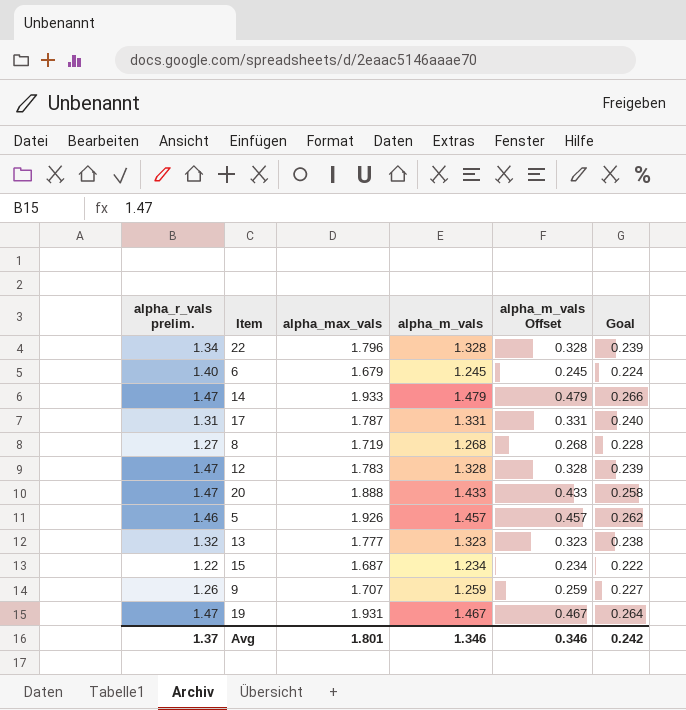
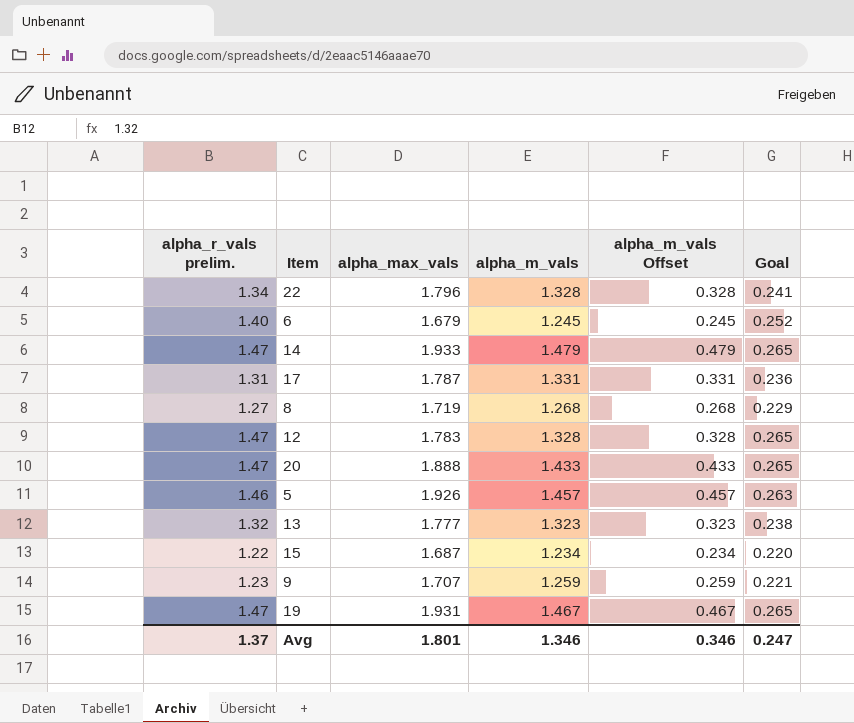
column Goal | formula: [alpha_m_vals] * 0.18 -> [alpha_r_vals prelim.] * 0.18
9 | alpha_r_vals prelim.: 1.26 -> 1.23
Avg | Goal: 0.242 -> 0.247

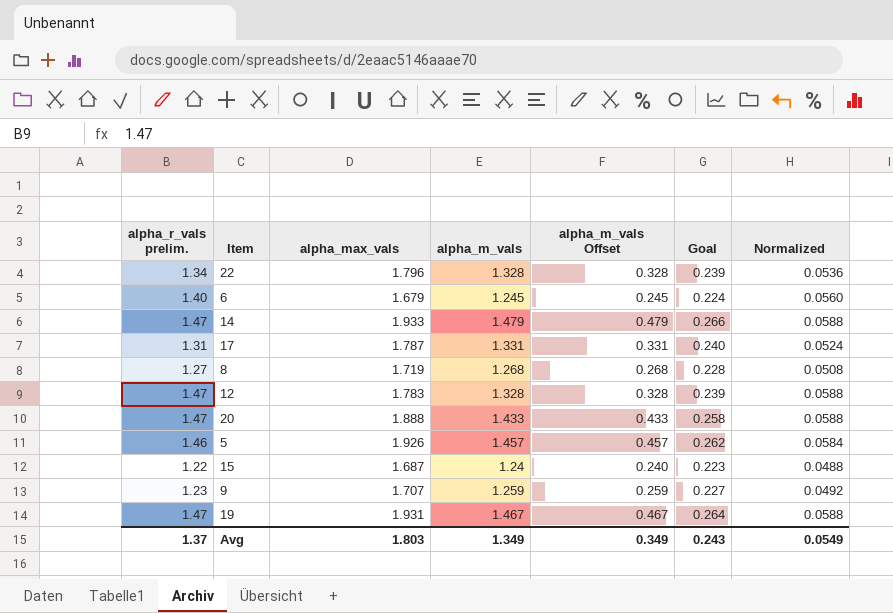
column Goal | formula: [alpha_r_vals prelim.] * 0.18 -> [alpha_m_vals] * 0.18
column Normalized | formula: none -> [alpha_r_vals prelim.] * 0.04
row 13: 1.32 | 1.777 | 1.323 | 0.323 | 0.238 -> none
15 | alpha_m_vals: 1.234 -> 1.24
15 | alpha_m_vals Offset: 0.234 -> 0.240
Avg | alpha_max_vals: 1.801 -> 1.803
Avg | alpha_m_vals: 1.346 -> 1.349
Avg | alpha_m_vals Offset: 0.346 -> 0.349
Avg | Goal: 0.247 -> 0.243

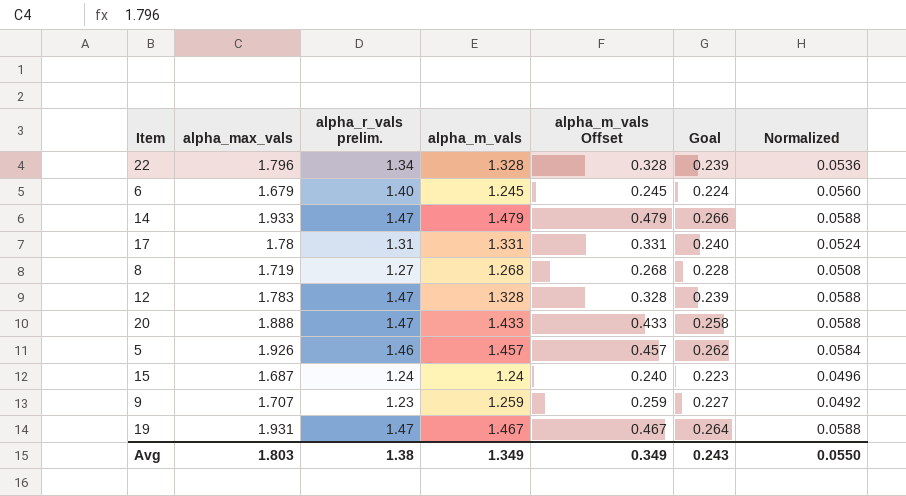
column alpha_r_vals prelim. | position: 1 -> 3
17 | alpha_max_vals: 1.787 -> 1.78
15 | alpha_r_vals prelim.: 1.22 -> 1.24
15 | Normalized: 0.0488 -> 0.0496
Avg | alpha_r_vals prelim.: 1.37 -> 1.38
Avg | Normalized: 0.0549 -> 0.0550

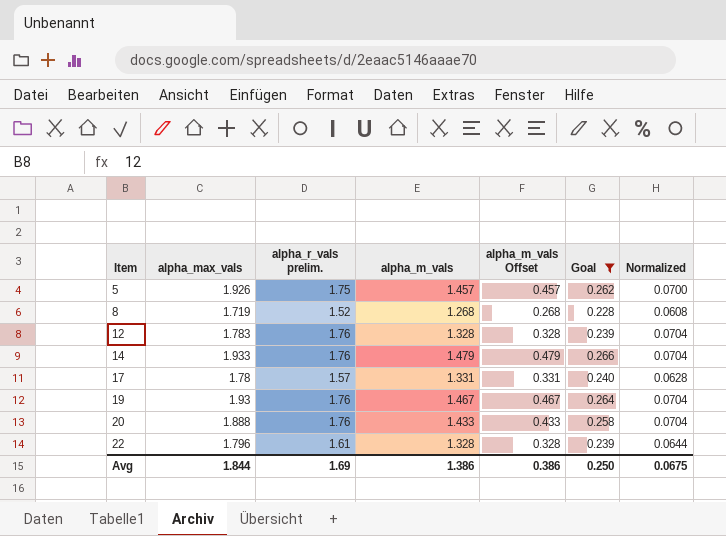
filter: none -> Goal >= 0.228
row order: none -> Item ascending
5 | alpha_r_vals prelim.: 1.46 -> 1.75
5 | Normalized: 0.0584 -> 0.0700
8 | alpha_r_vals prelim.: 1.27 -> 1.52
8 | Normalized: 0.0508 -> 0.0608
12 | alpha_r_vals prelim.: 1.47 -> 1.76
12 | Normalized: 0.0588 -> 0.0704
14 | alpha_r_vals prelim.: 1.47 -> 1.76
14 | Normalized: 0.0588 -> 0.0704
17 | alpha_r_vals prelim.: 1.31 -> 1.57
17 | Normalized: 0.0524 -> 0.0628
19 | alpha_max_vals: 1.931 -> 1.93
19 | alpha_r_vals prelim.: 1.47 -> 1.76
19 | Normalized: 0.0588 -> 0.0704
20 | alpha_r_vals prelim.: 1.47 -> 1.76
20 | Normalized: 0.0588 -> 0.0704
22 | alpha_r_vals prelim.: 1.34 -> 1.61
22 | Normalized: 0.0536 -> 0.0644
Avg | alpha_max_vals: 1.803 -> 1.844
Avg | alpha_r_vals prelim.: 1.38 -> 1.69
Avg | alpha_m_vals: 1.349 -> 1.386
Avg | alpha_m_vals Offset: 0.349 -> 0.386
Avg | Goal: 0.243 -> 0.250
Avg | Normalized: 0.0550 -> 0.0675

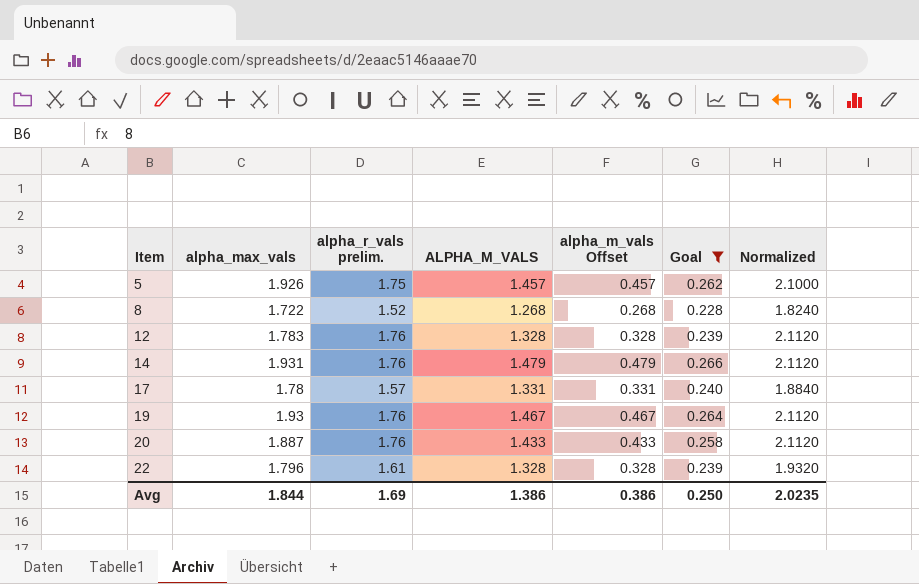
column name: alpha_m_vals -> ALPHA_M_VALS
column Normalized | formula: [alpha_r_vals prelim.] * 0.04 -> [alpha_r_vals prelim.] * 1.2
8 | alpha_max_vals: 1.719 -> 1.722
14 | alpha_max_vals: 1.933 -> 1.931
20 | alpha_max_vals: 1.888 -> 1.887
Avg | Normalized: 0.0675 -> 2.0235

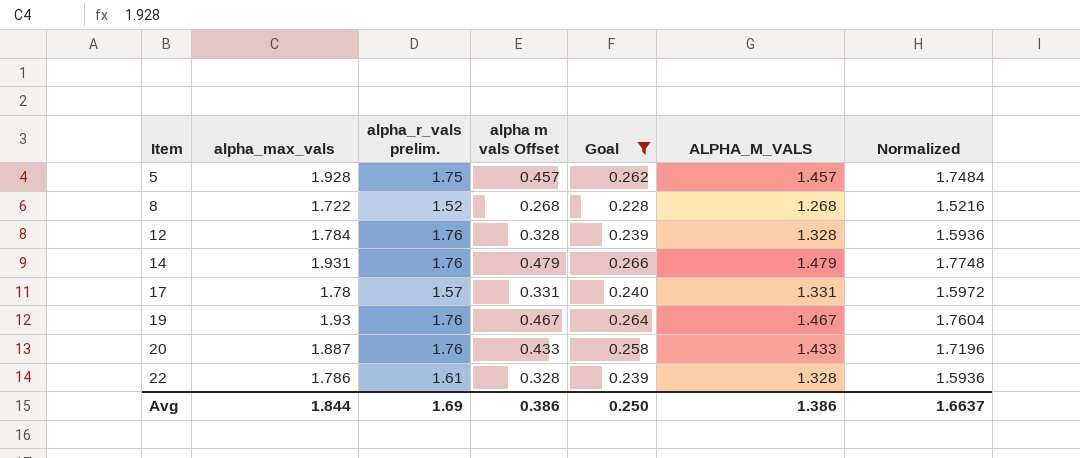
column name: alpha_m_vals Offset -> alpha m vals Offset
column ALPHA_M_VALS | position: 4 -> 6
column Normalized | formula: [alpha_r_vals prelim.] * 1.2 -> [ALPHA_M_VALS] * 1.2
5 | alpha_max_vals: 1.926 -> 1.928
12 | alpha_max_vals: 1.783 -> 1.784
22 | alpha_max_vals: 1.796 -> 1.786
Avg | Normalized: 2.0235 -> 1.6637

